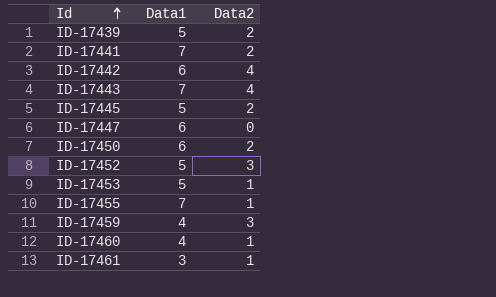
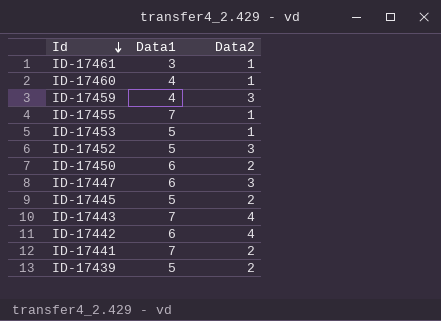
row order: Id ascending -> Id descending
ID-17447 | Data2: 0 -> 3

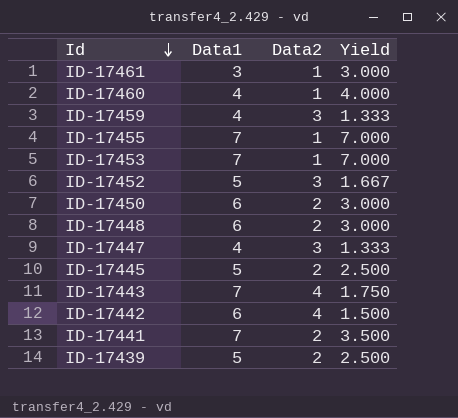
column Yield | formula: none -> [Data1] / [Data2]
ID-17453 | Data1: 5 -> 7
row ID-17448: none -> 6 | 2 | 3.000
ID-17447 | Data1: 6 -> 4

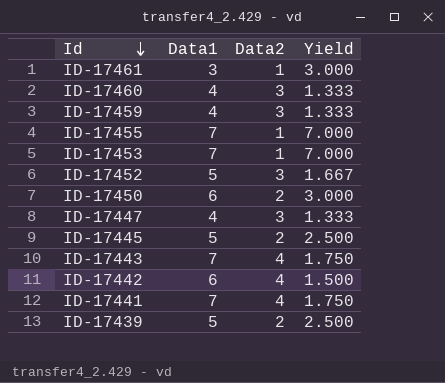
row ID-17448: 6 | 2 | 3.000 -> none
ID-17460 | Data2: 1 -> 3
ID-17460 | Yield: 4.000 -> 1.333
ID-17441 | Data2: 2 -> 4
ID-17441 | Yield: 3.500 -> 1.750

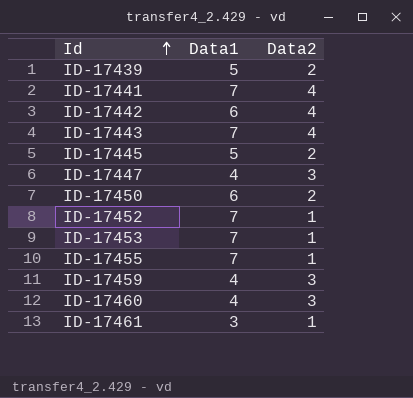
row order: Id descending -> Id ascending
column Yield | formula: [Data1] / [Data2] -> none
ID-17452 | Data1: 5 -> 7
ID-17452 | Data2: 3 -> 1

